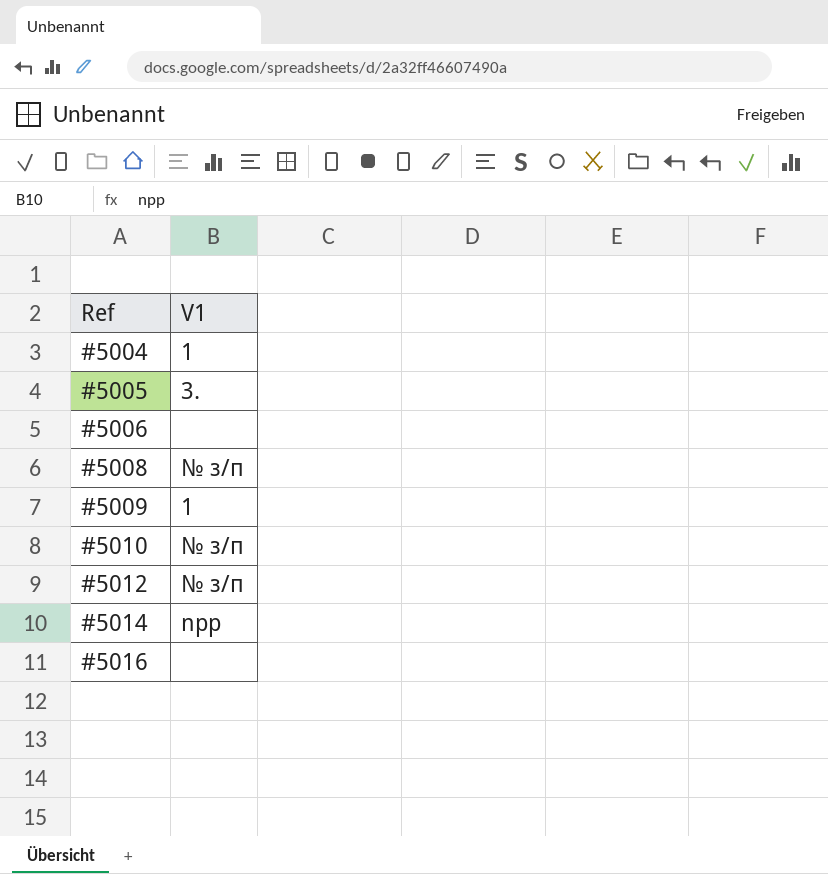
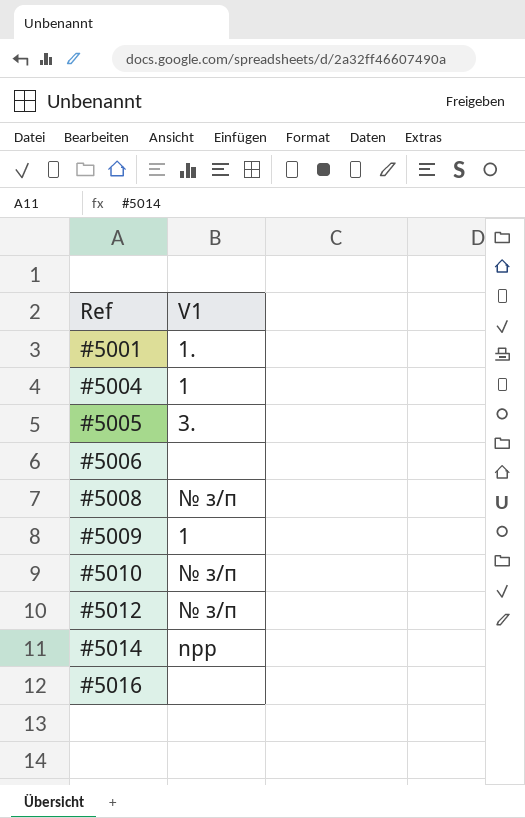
row #5001: none -> 1.

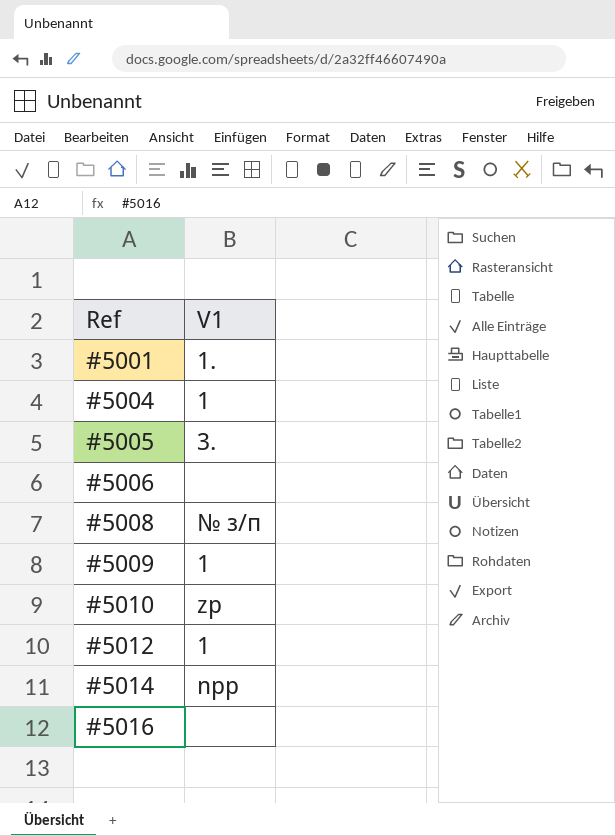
#5010 | V1: № з/п -> zp
#5012 | V1: № з/п -> 1

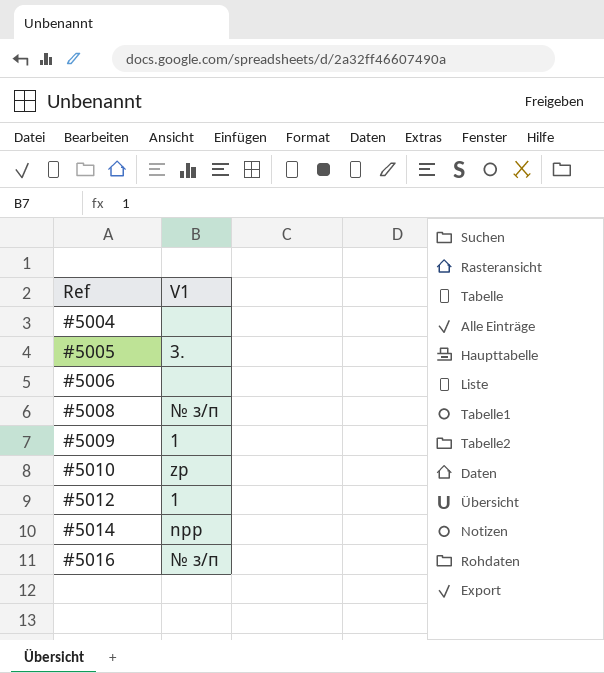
row #5001: 1. -> none
#5004 | V1: 1 -> none
#5016 | V1: none -> № з/п

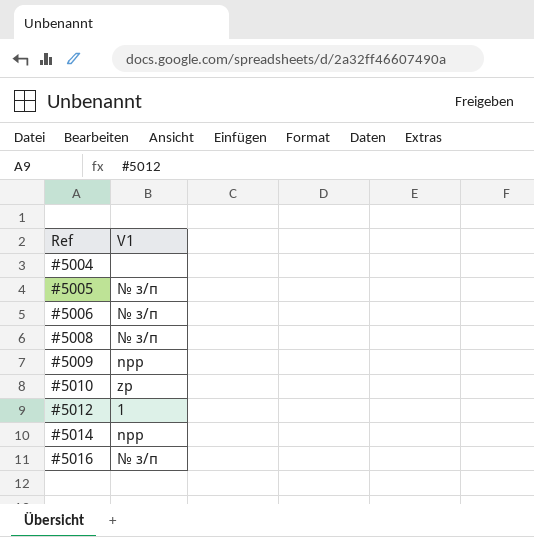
#5005 | V1: 3. -> № з/п
#5006 | V1: none -> № з/п
#5009 | V1: 1 -> npp

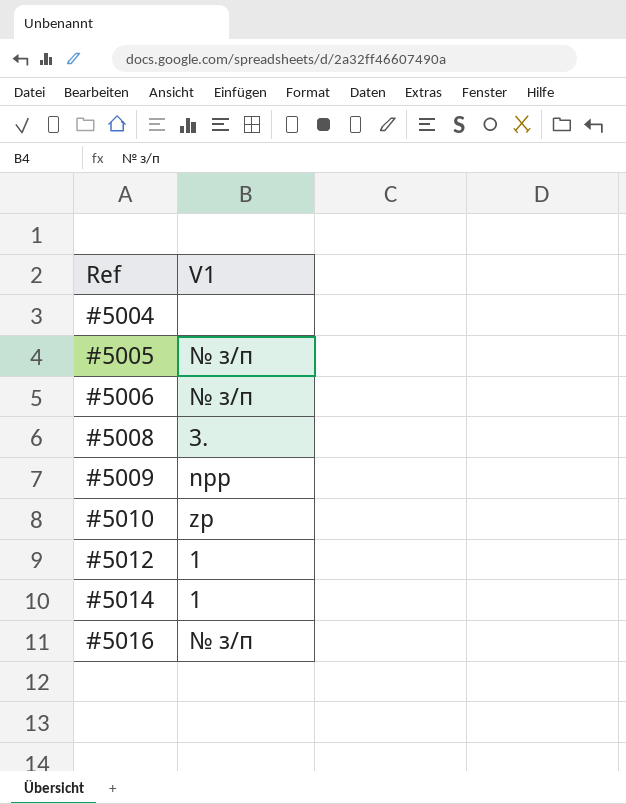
#5008 | V1: № з/п -> 3.
#5014 | V1: npp -> 1

